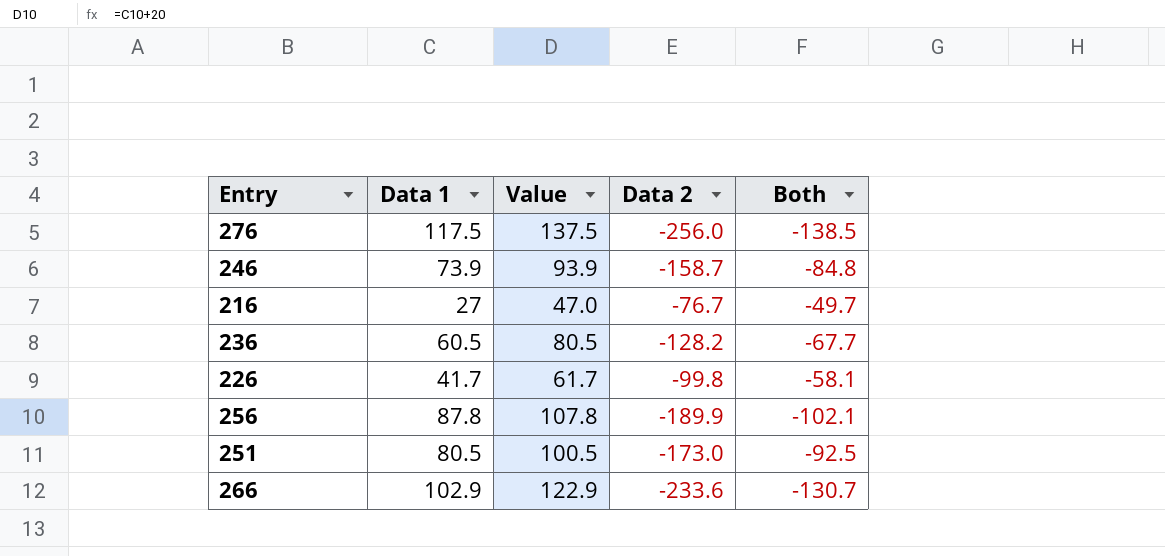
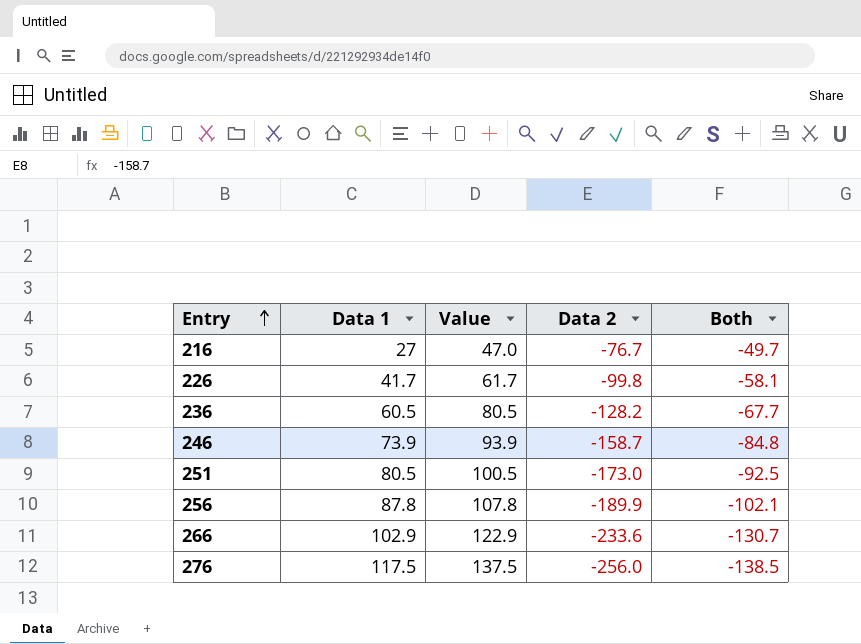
row order: none -> Entry ascending

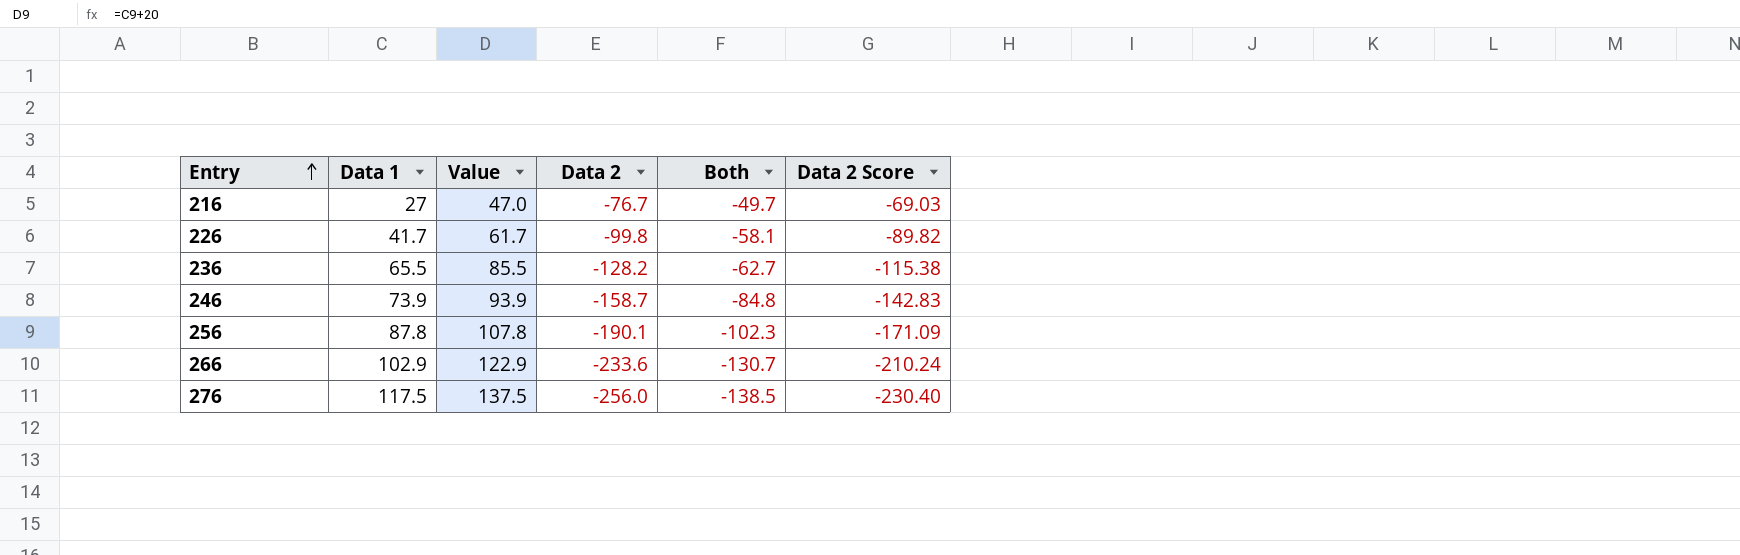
column Data 2 Score | formula: none -> [Data 2] * 0.9
row 251: 80.5 | 100.5 | -173.0 | -92.5 -> none
236 | Data 1: 60.5 -> 65.5
236 | Value: 80.5 -> 85.5
236 | Both: -67.7 -> -62.7
256 | Data 2: -189.9 -> -190.1
256 | Both: -102.1 -> -102.3

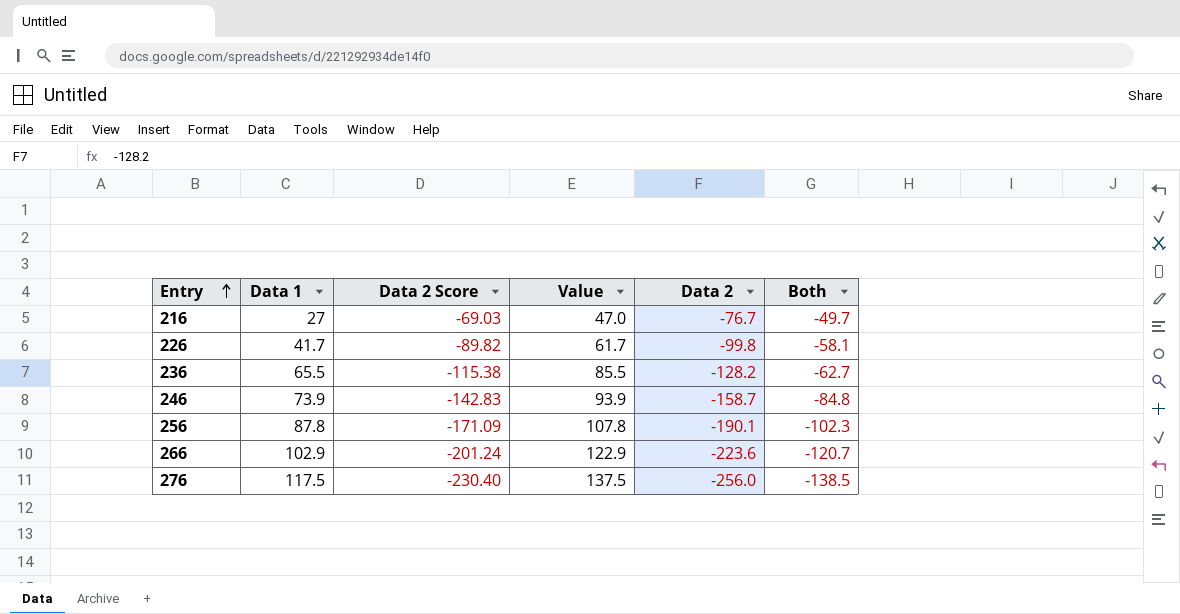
column Data 2 Score | position: 6 -> 3
266 | Data 2 Score: -210.24 -> -201.24
266 | Data 2: -233.6 -> -223.6
266 | Both: -130.7 -> -120.7

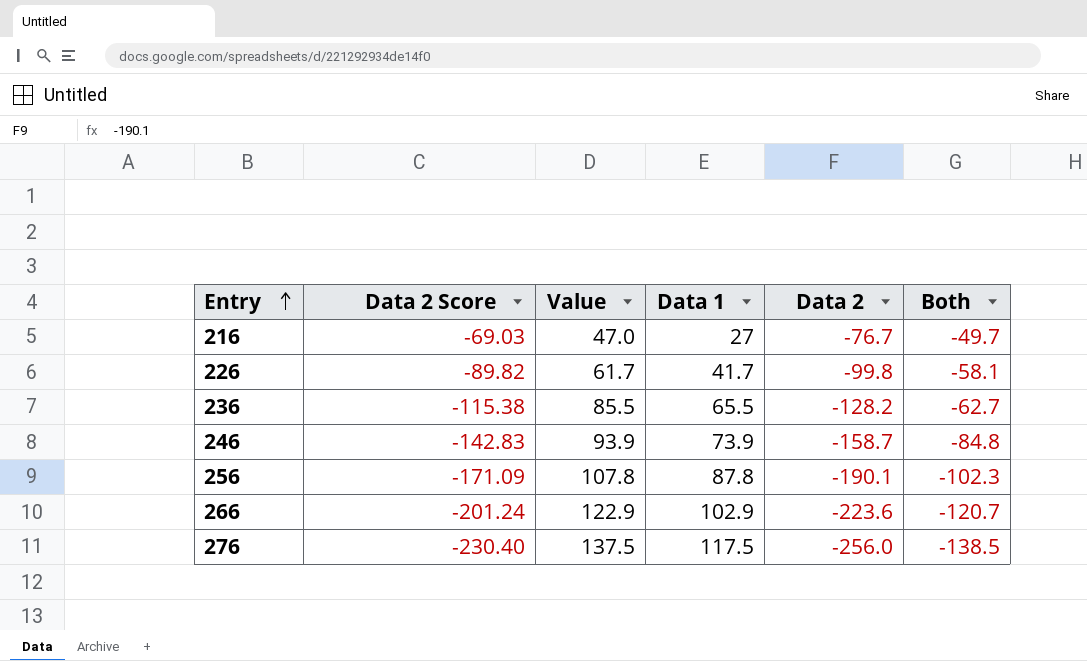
column Data 1 | position: 2 -> 4

